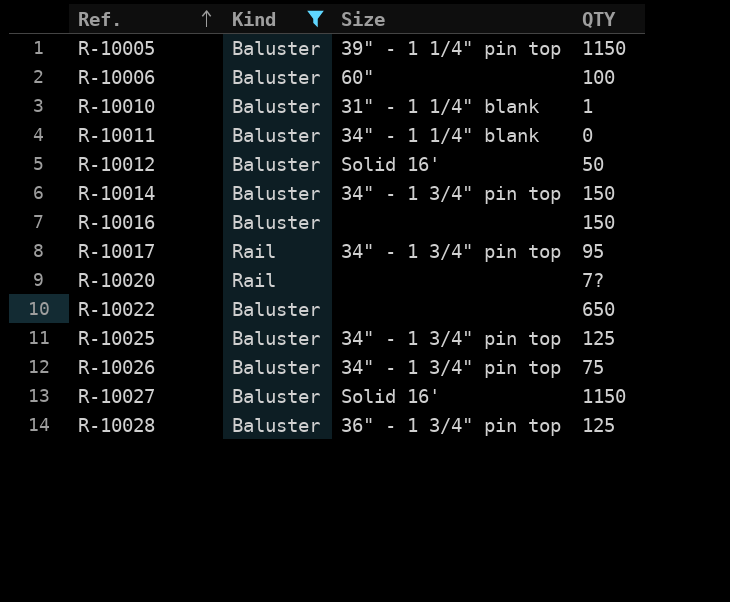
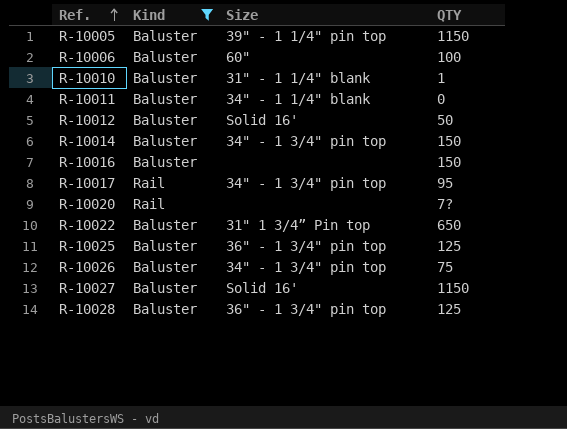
R-10022 | Size: none -> 31" 1 3/4” Pin top
R-10025 | Size: 34" - 1 3/4" pin top -> 36" - 1 3/4" pin top

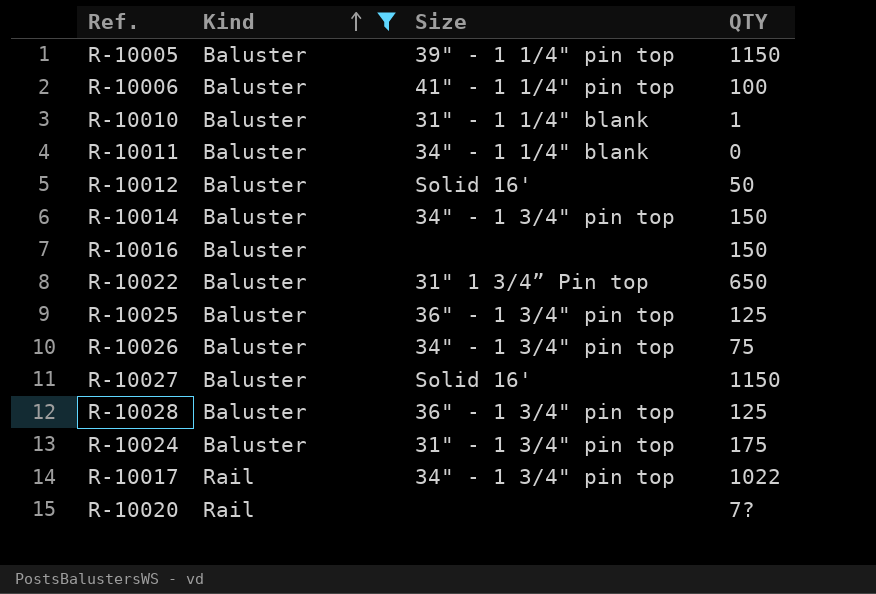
row order: Ref. ascending -> Kind ascending
R-10006 | Size: 60" -> 41" - 1 1/4" pin top
row R-10024: none -> Baluster | 31" - 1 3/4" pin top | 175
R-10017 | QTY: 95 -> 1022

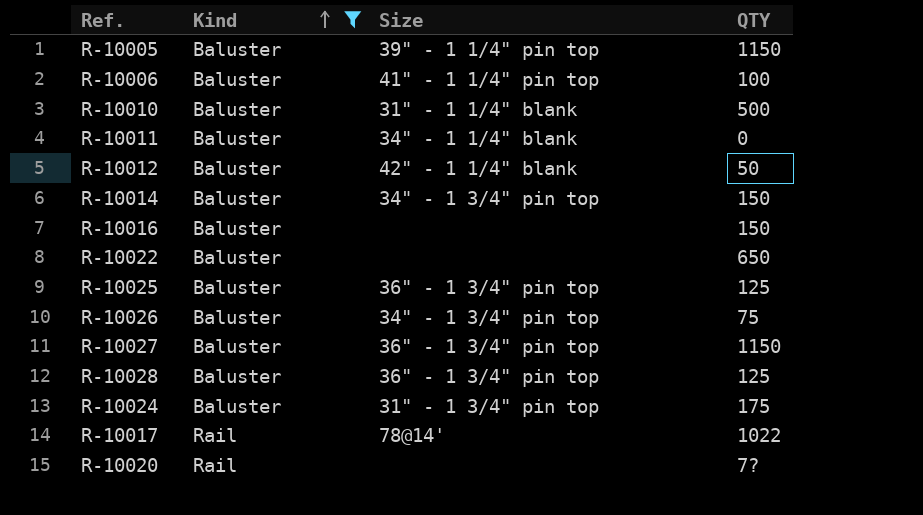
R-10010 | QTY: 1 -> 500
R-10012 | Size: Solid 16' -> 42" - 1 1/4" blank
R-10022 | Size: 31" 1 3/4” Pin top -> none
R-10027 | Size: Solid 16' -> 36" - 1 3/4" pin top
R-10017 | Size: 34" - 1 3/4" pin top -> 78@14'

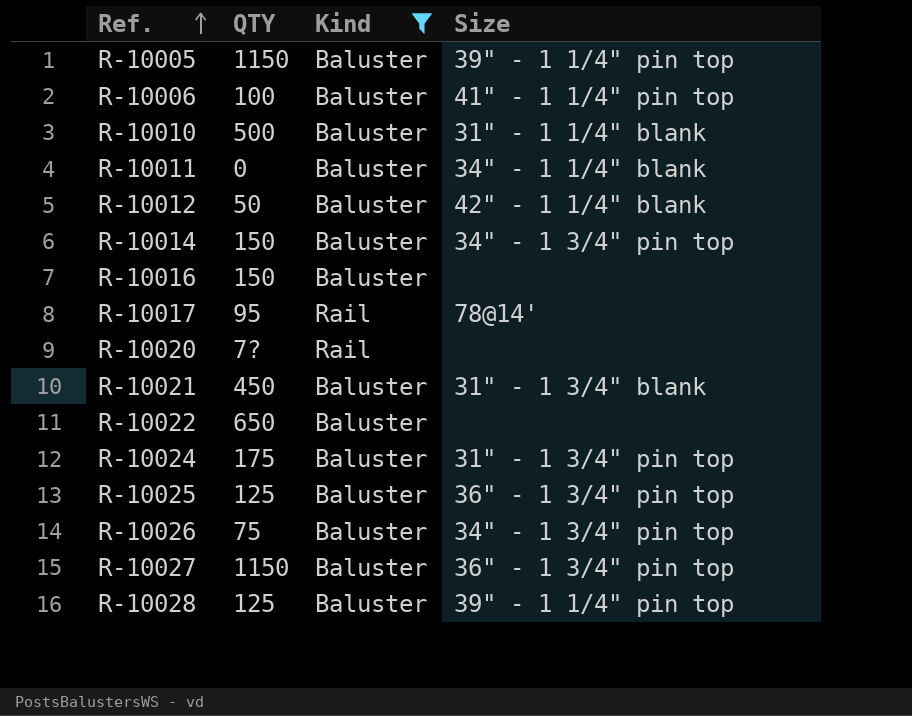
row order: Kind ascending -> Ref. ascending
column QTY | position: 4 -> 2
R-10017 | QTY: 1022 -> 95
row R-10021: none -> 450 | Baluster | 31" - 1 3/4" blank
R-10028 | Size: 36" - 1 3/4" pin top -> 39" - 1 1/4" pin top

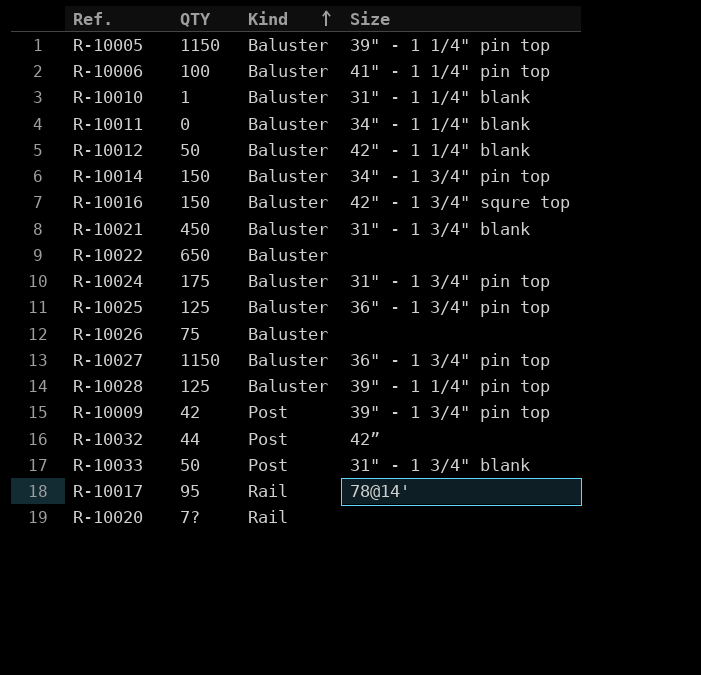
filter: Kind != Post -> none
row order: Ref. ascending -> Kind ascending
R-10010 | QTY: 500 -> 1
R-10016 | Size: none -> 42" - 1 3/4" squre top
R-10026 | Size: 34" - 1 3/4" pin top -> none

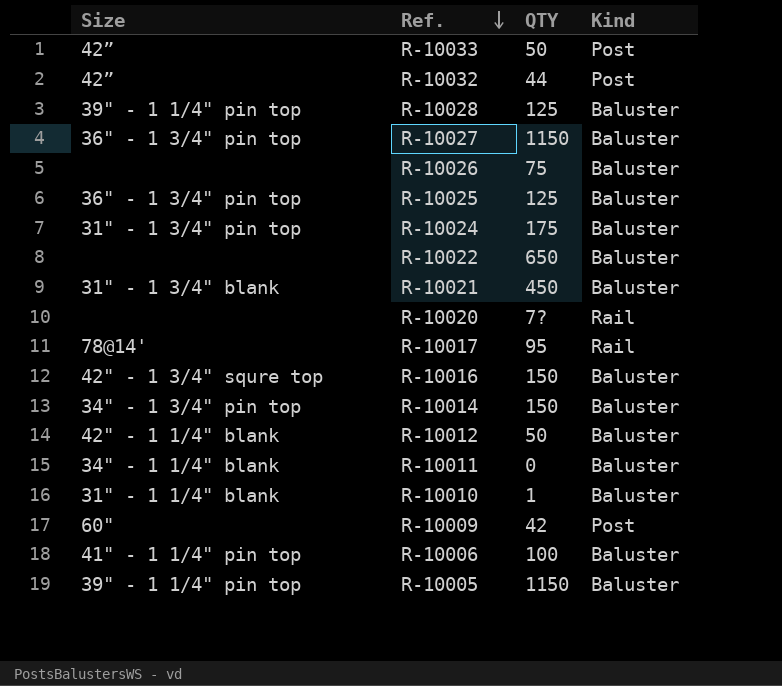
row order: Kind ascending -> Ref. descending
column Size | position: 4 -> 1
R-10033 | Size: 31" - 1 3/4" blank -> 42”
R-10009 | Size: 39" - 1 3/4" pin top -> 60"

